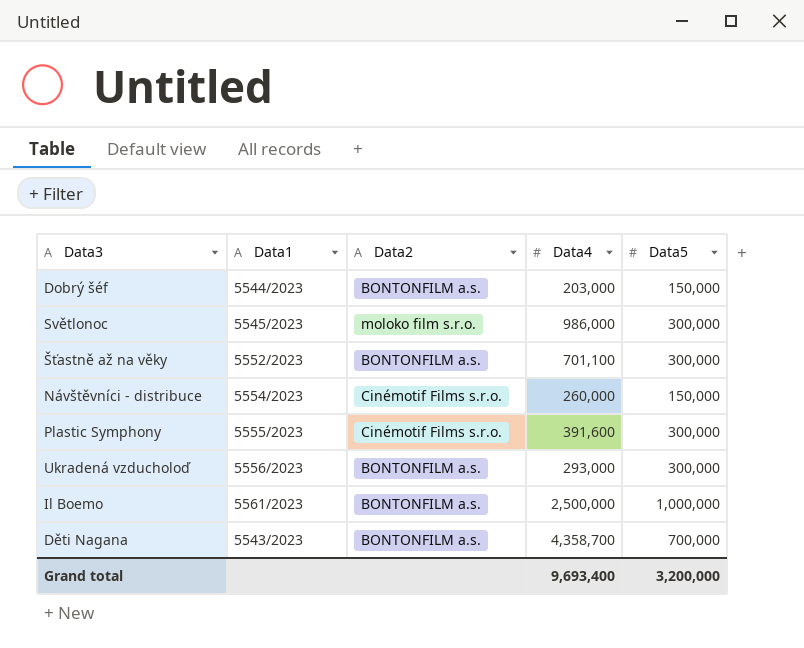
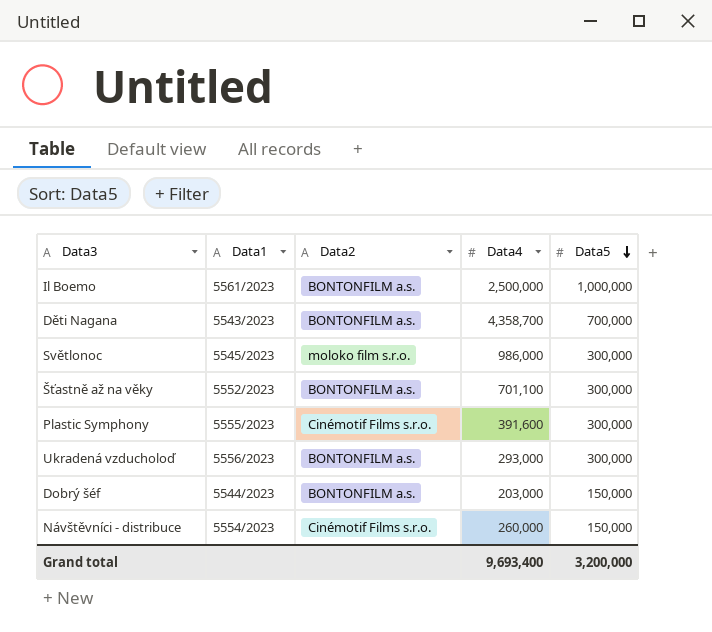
row order: none -> Data5 descending

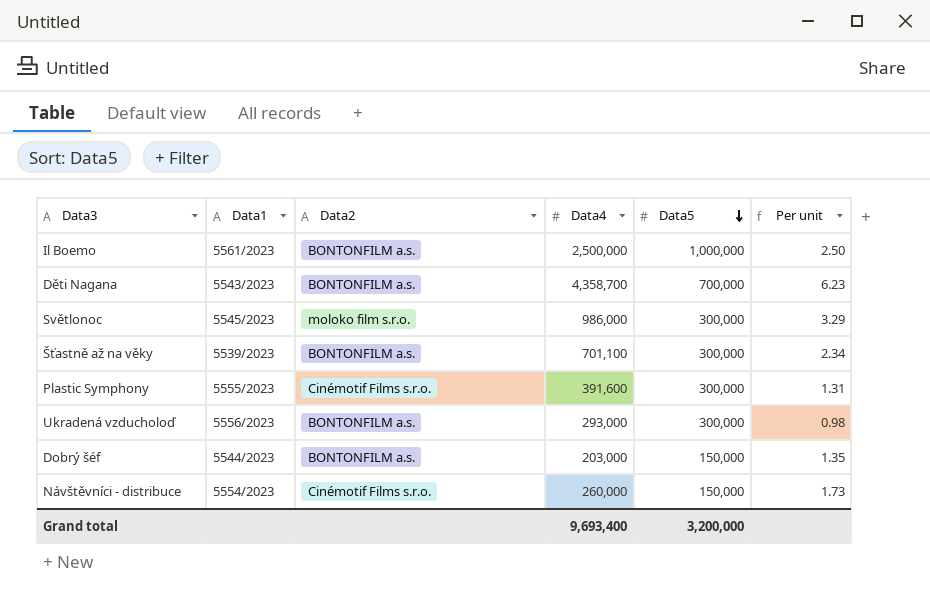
column Per unit | formula: none -> [Data4] / [Data5]
Šťastně až na věky | Data1: 5552/2023 -> 5539/2023

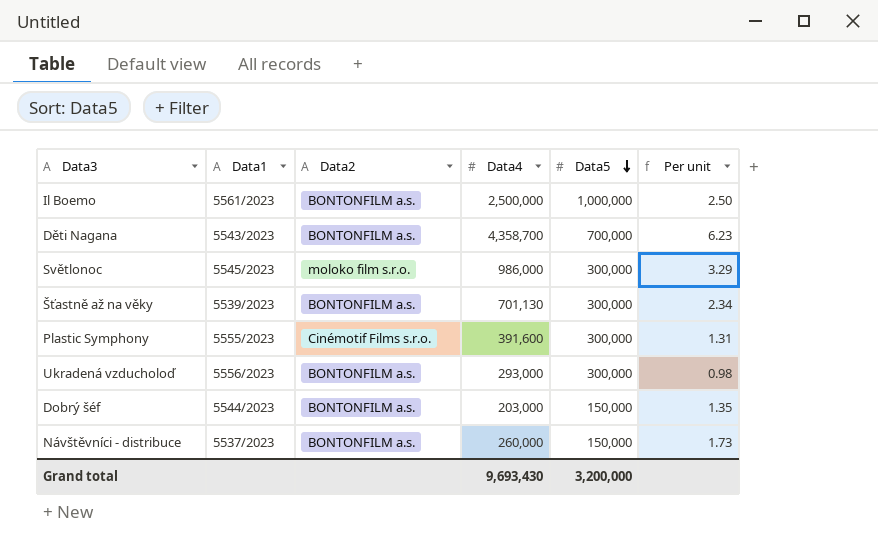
Šťastně až na věky | Data4: 701,100 -> 701,130
Návštěvníci - distribuce | Data1: 5554/2023 -> 5537/2023
Návštěvníci - distribuce | Data2: Cinémotif Films s.r.o. -> BONTONFILM a.s.
Grand total | Data4: 9,693,400 -> 9,693,430

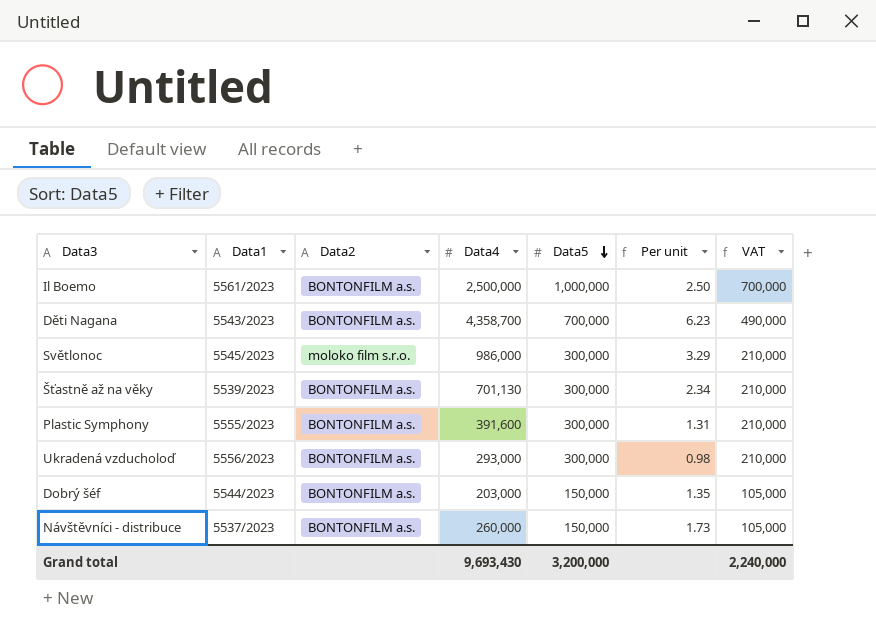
column VAT | formula: none -> [Data5] * 0.7
Plastic Symphony | Data2: Cinémotif Films s.r.o. -> BONTONFILM a.s.

